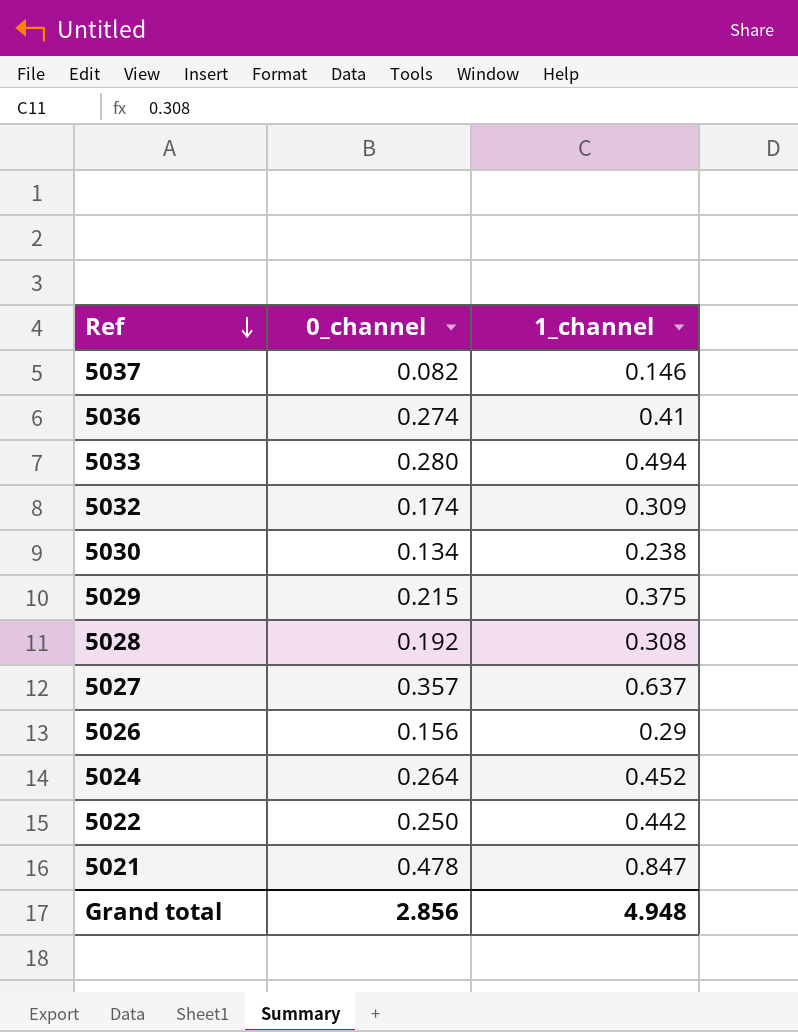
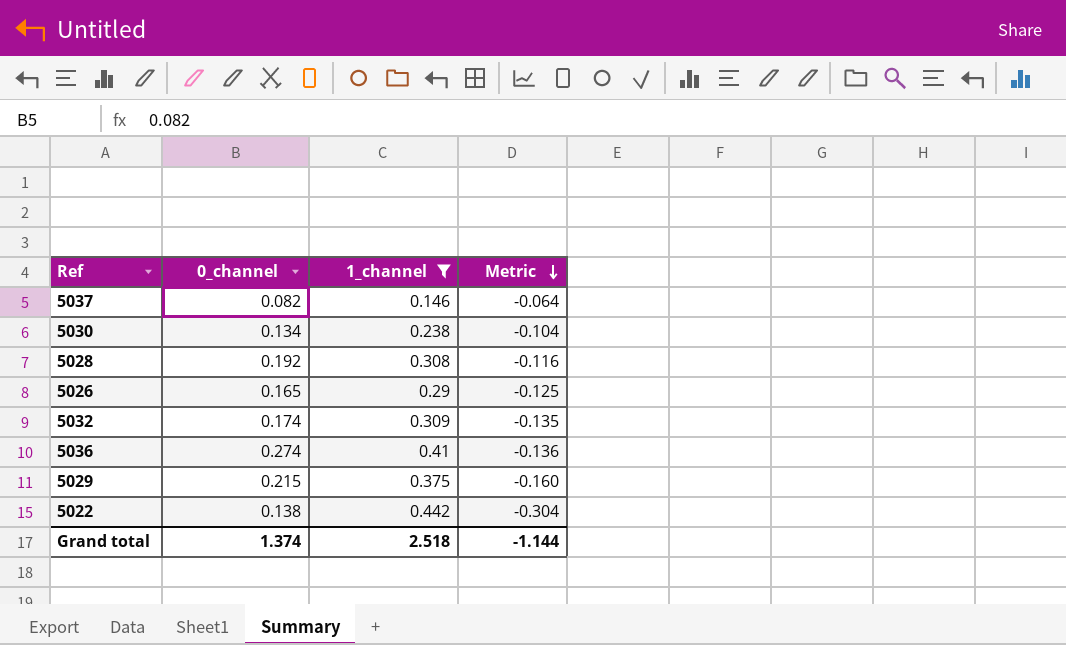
filter: none -> 1_channel <= 0.442
row order: Ref descending -> Metric descending
column Metric | formula: none -> [0_channel] - [1_channel]
5026 | 0_channel: 0.156 -> 0.165
5022 | 0_channel: 0.250 -> 0.138
Grand total | 0_channel: 2.856 -> 1.374
Grand total | 1_channel: 4.948 -> 2.518

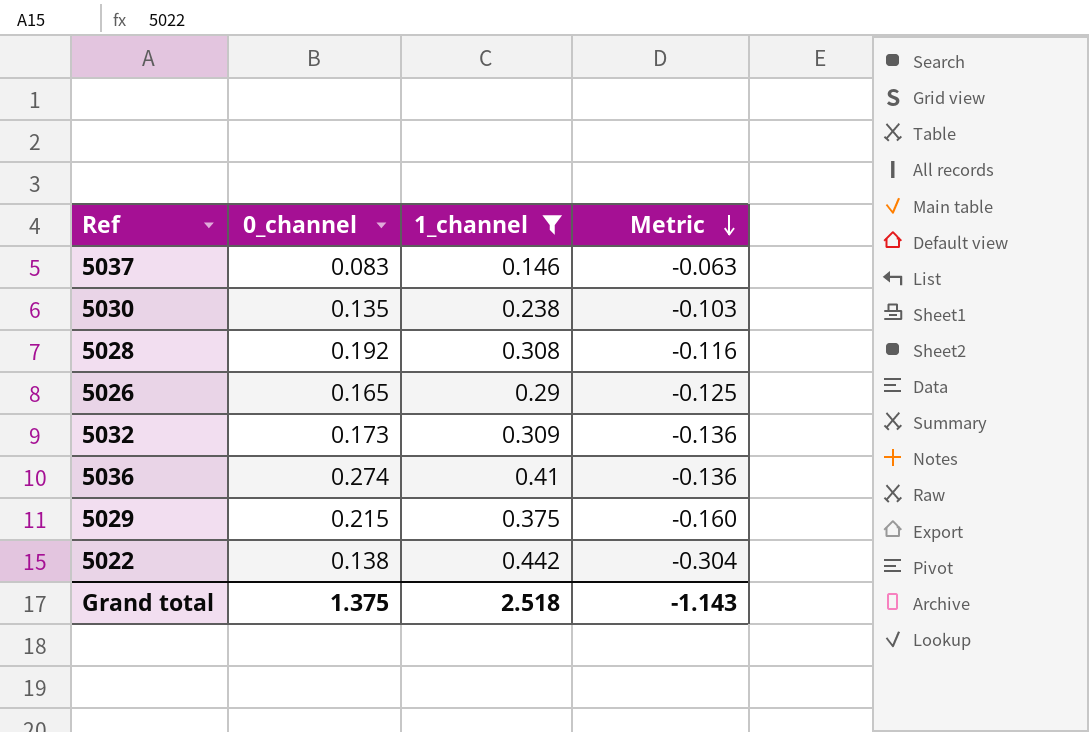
5037 | 0_channel: 0.082 -> 0.083
5037 | Metric: -0.064 -> -0.063
5030 | 0_channel: 0.134 -> 0.135
5030 | Metric: -0.104 -> -0.103
5032 | 0_channel: 0.174 -> 0.173
5032 | Metric: -0.135 -> -0.136
Grand total | 0_channel: 1.374 -> 1.375
Grand total | Metric: -1.144 -> -1.143

